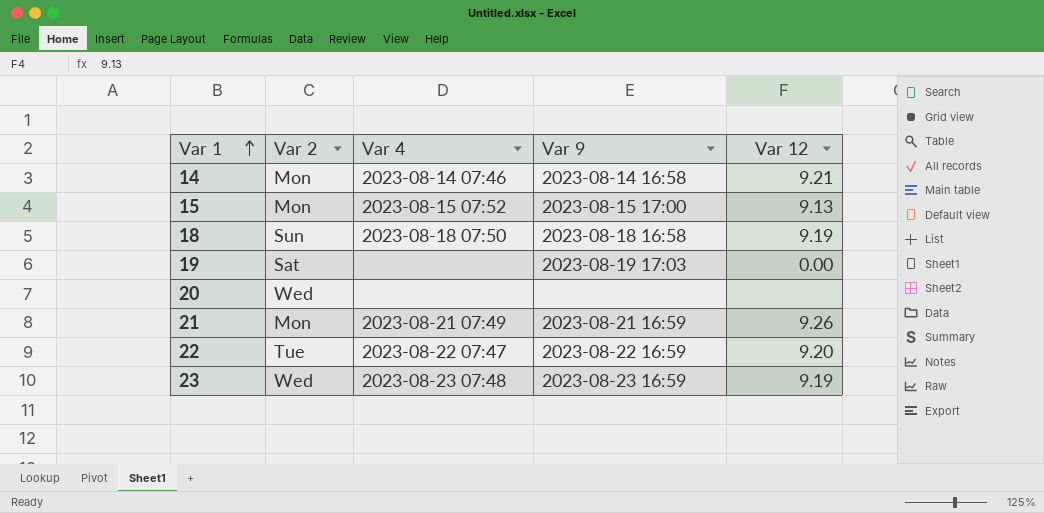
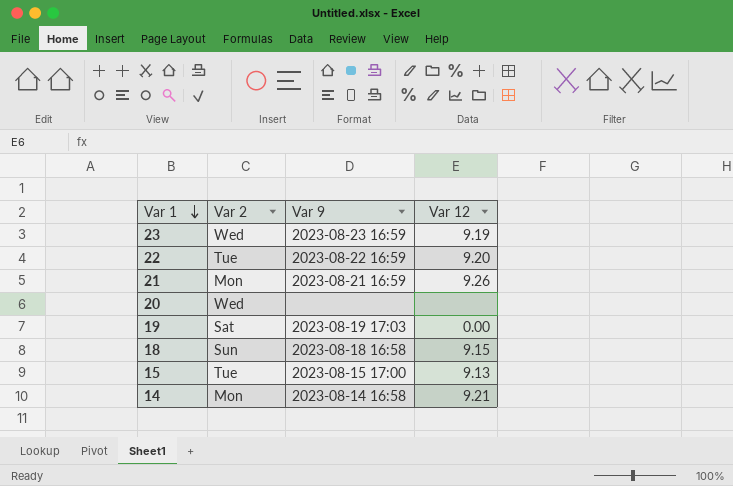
row order: Var 1 ascending -> Var 1 descending
column Var 4 | position: 3 -> none
18 | Var 12: 9.19 -> 9.15
15 | Var 2: Mon -> Tue

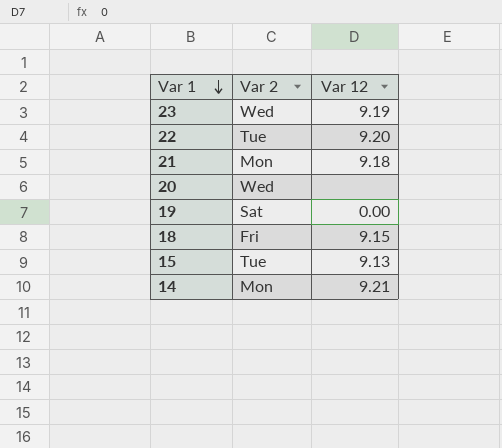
column Var 9 | position: 3 -> none
21 | Var 12: 9.26 -> 9.18
18 | Var 2: Sun -> Fri

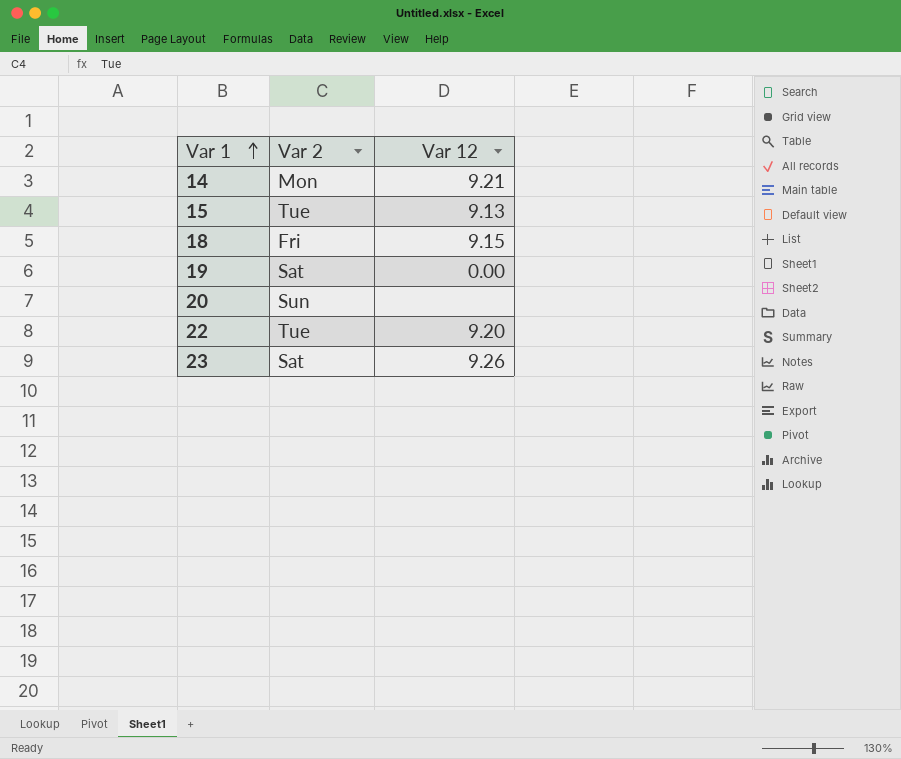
row order: Var 1 descending -> Var 1 ascending
row 21: Mon | 9.18 -> none
20 | Var 2: Wed -> Sun
23 | Var 2: Wed -> Sat
23 | Var 12: 9.19 -> 9.26

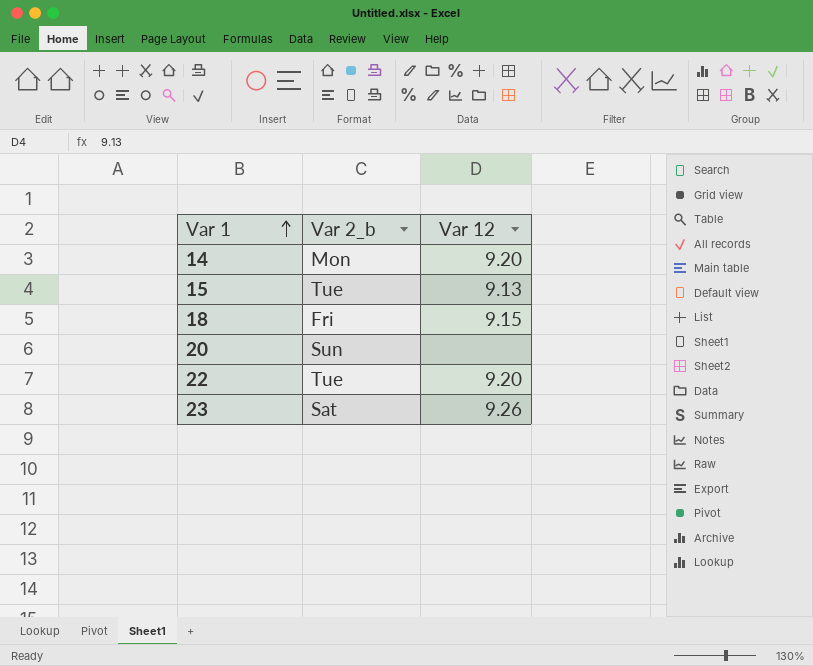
column name: Var 2 -> Var 2_b
row 19: Sat | 0.00 -> none
14 | Var 12: 9.21 -> 9.20

